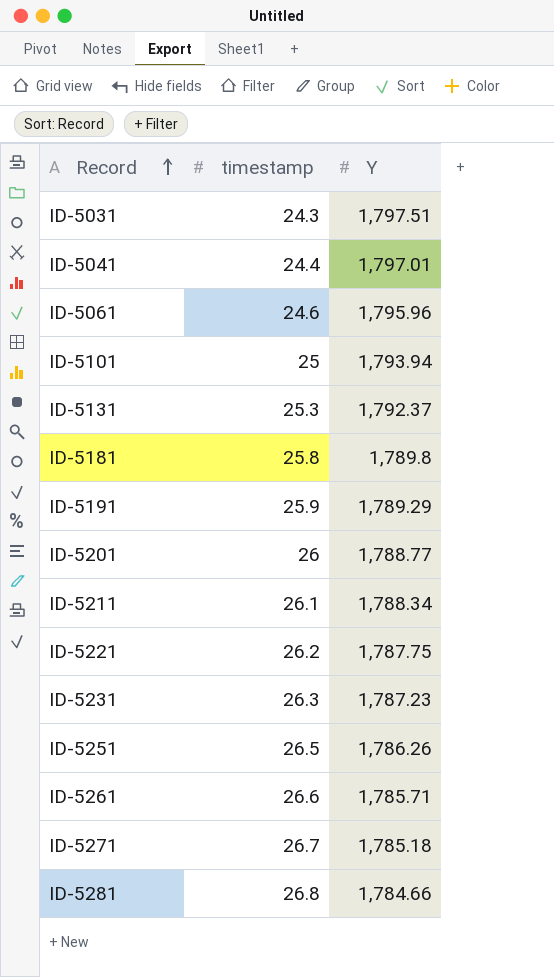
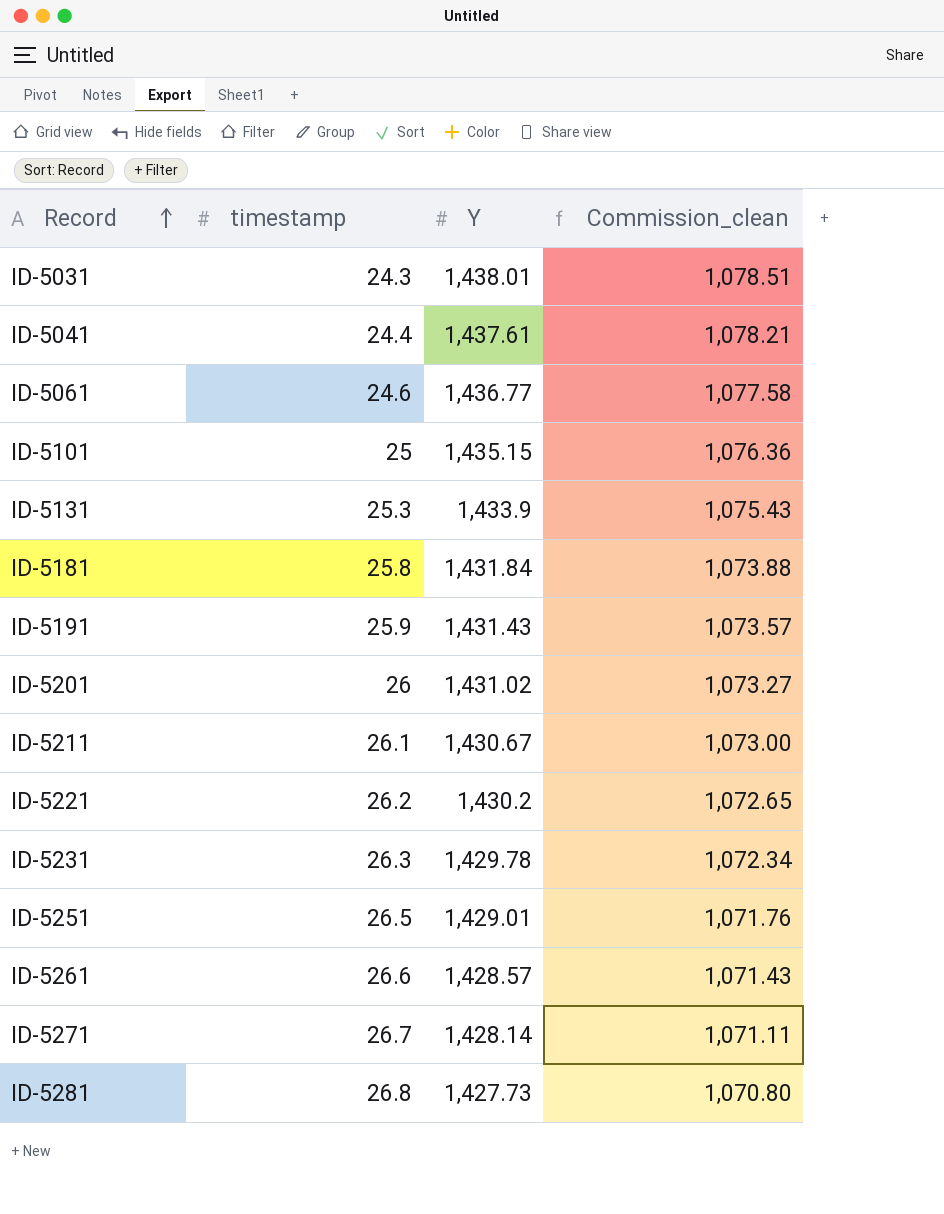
column Commission_clean | formula: none -> [Y] * 0.75
ID-5031 | Y: 1,797.51 -> 1,438.01
ID-5041 | Y: 1,797.01 -> 1,437.61
ID-5061 | Y: 1,795.96 -> 1,436.77
ID-5101 | Y: 1,793.94 -> 1,435.15
ID-5131 | Y: 1,792.37 -> 1,433.9
ID-5181 | Y: 1,789.8 -> 1,431.84
ID-5191 | Y: 1,789.29 -> 1,431.43
ID-5201 | Y: 1,788.77 -> 1,431.02
ID-5211 | Y: 1,788.34 -> 1,430.67
ID-5221 | Y: 1,787.75 -> 1,430.2
ID-5231 | Y: 1,787.23 -> 1,429.78
ID-5251 | Y: 1,786.26 -> 1,429.01
ID-5261 | Y: 1,785.71 -> 1,428.57
ID-5271 | Y: 1,785.18 -> 1,428.14
ID-5281 | Y: 1,784.66 -> 1,427.73

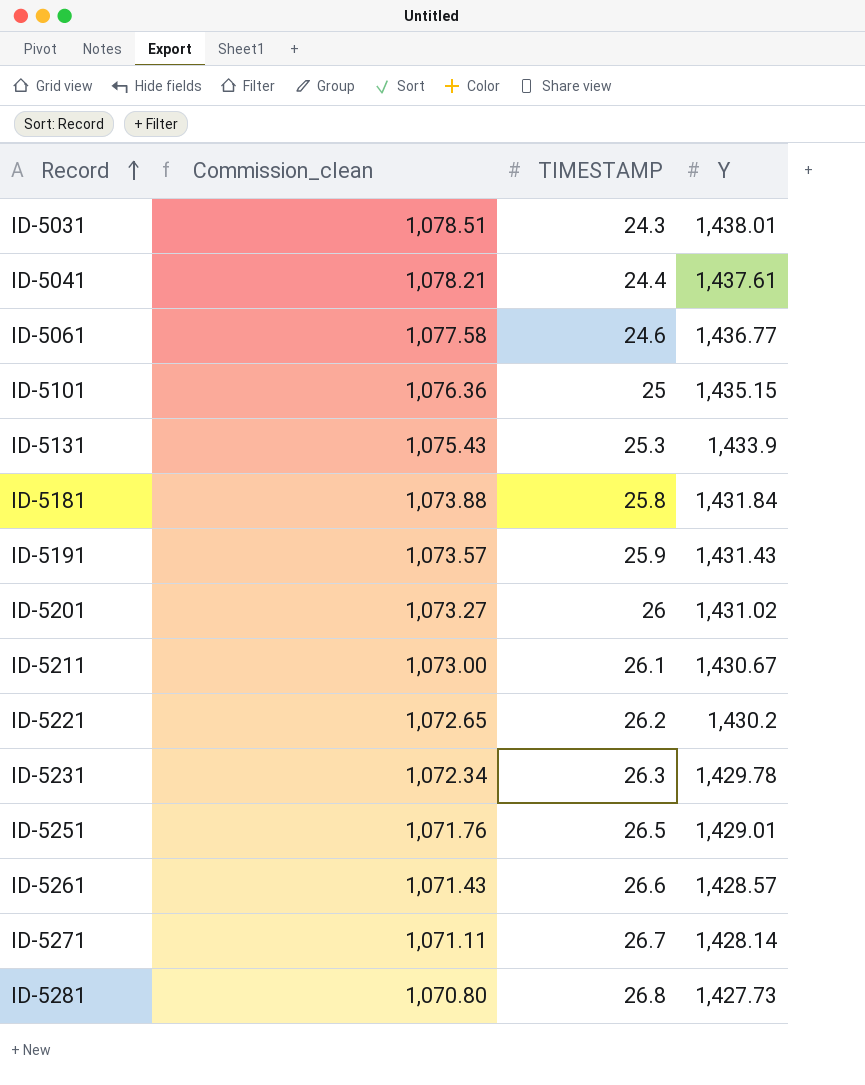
column Commission_clean | position: 4 -> 2
column name: timestamp -> TIMESTAMP

